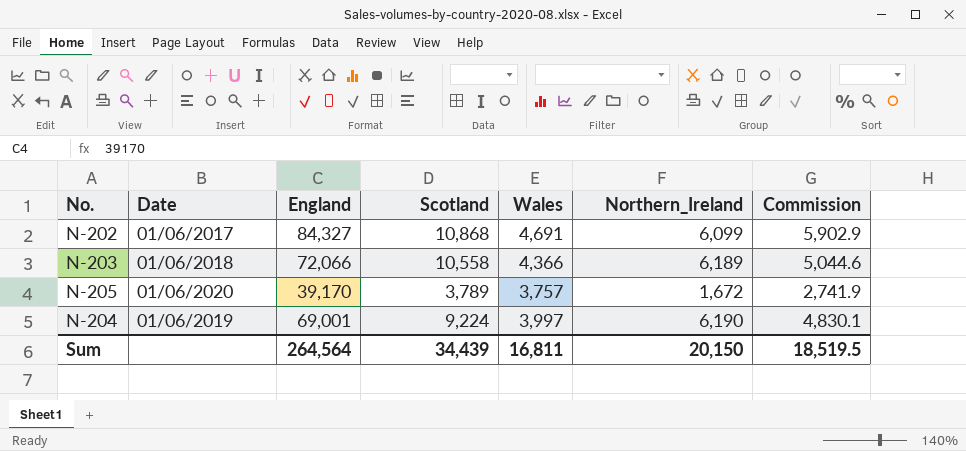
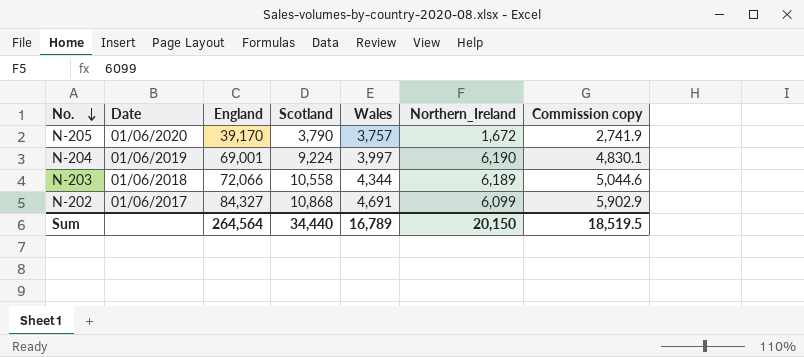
row order: none -> No. descending
column name: Commission -> Commission copy
N-205 | Scotland: 3,789 -> 3,790
N-203 | Wales: 4,366 -> 4,344
Sum | Scotland: 34,439 -> 34,440
Sum | Wales: 16,811 -> 16,789

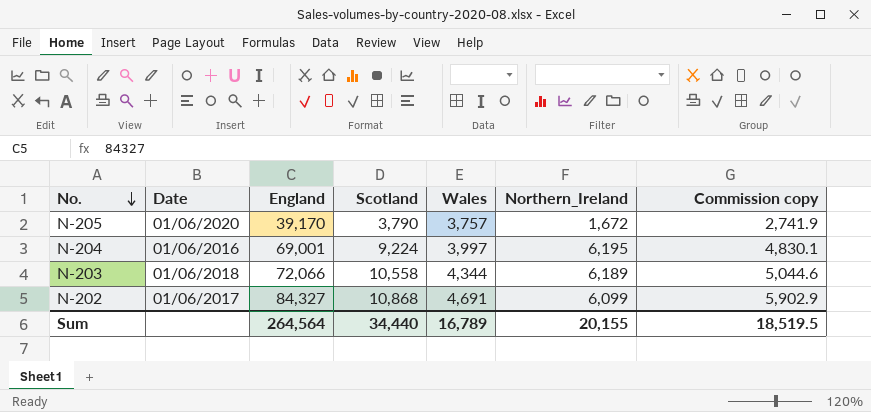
N-204 | Date: 01/06/2019 -> 01/06/2016
N-204 | Northern_Ireland: 6,190 -> 6,195
Sum | Northern_Ireland: 20,150 -> 20,155

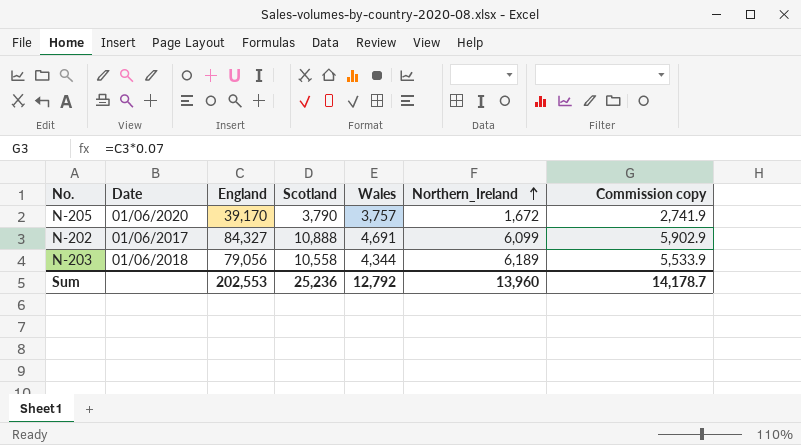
row order: No. descending -> Northern_Ireland ascending
row N-204: 01/06/2016 | 69,001 | 9,224 | 3,997 | 6,195 | 4,830.1 -> none
N-202 | Scotland: 10,868 -> 10,888
N-203 | England: 72,066 -> 79,056
N-203 | Commission copy: 5,044.6 -> 5,533.9
Sum | England: 264,564 -> 202,553
Sum | Scotland: 34,440 -> 25,236
Sum | Wales: 16,789 -> 12,792
Sum | Northern_Ireland: 20,155 -> 13,960
Sum | Commission copy: 18,519.5 -> 14,178.7

